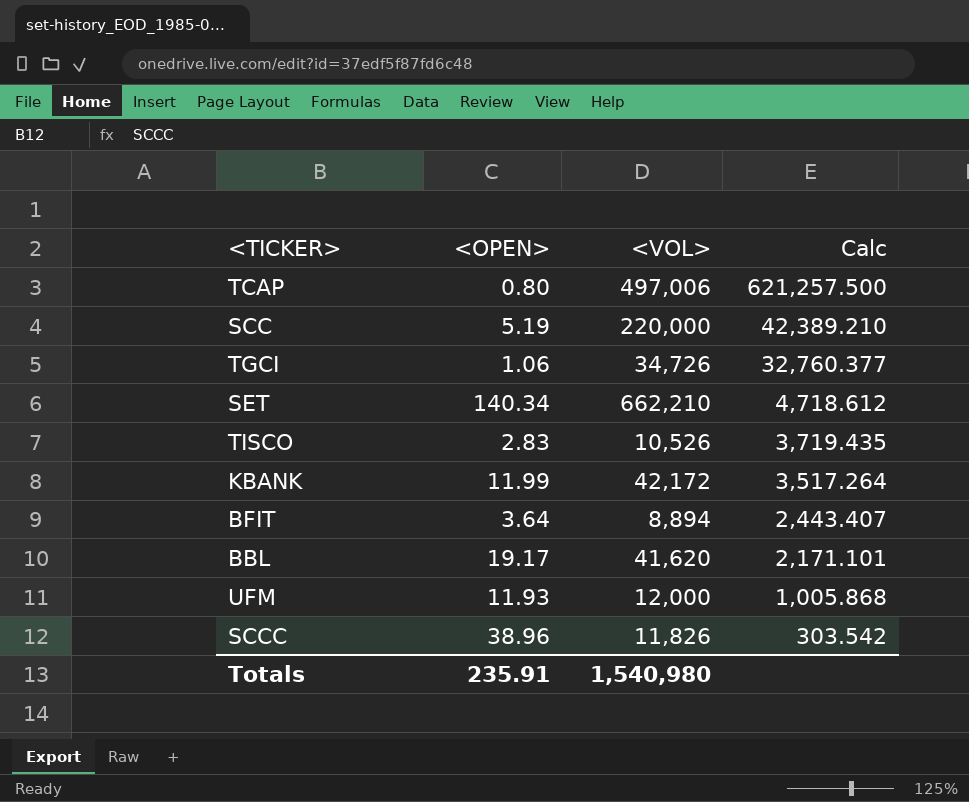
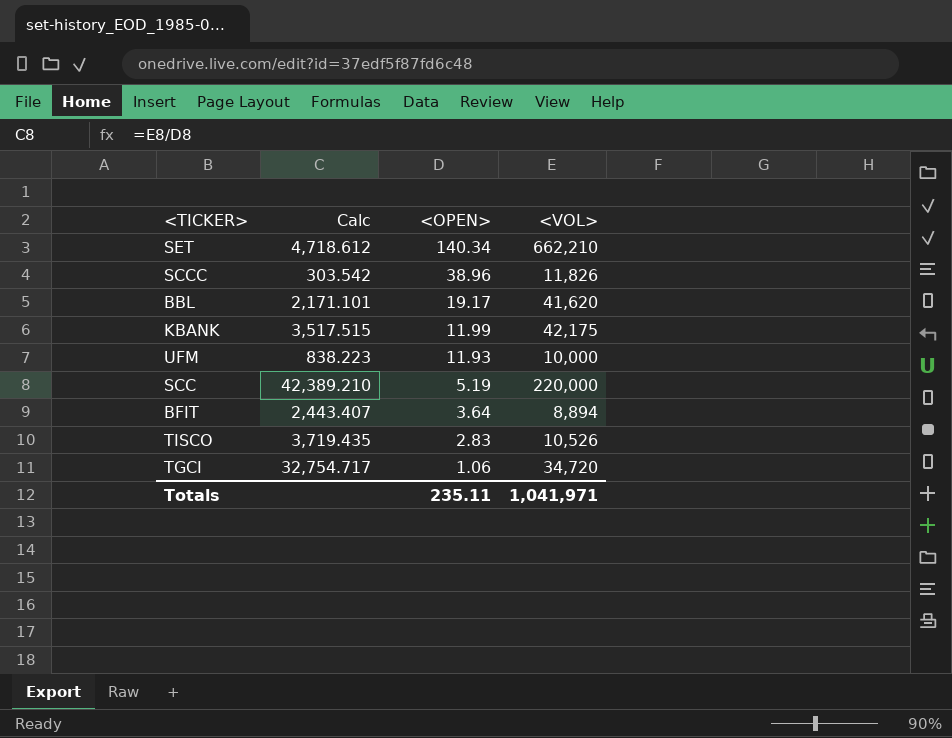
row order: Calc descending -> <OPEN> descending
column Calc | position: 4 -> 2
row TCAP: 0.80 | 497,006 | 621,257.500 -> none
KBANK | Calc: 3,517.264 -> 3,517.515
KBANK | <VOL>: 42,172 -> 42,175
UFM | Calc: 1,005.868 -> 838.223
UFM | <VOL>: 12,000 -> 10,000
TGCI | Calc: 32,760.377 -> 32,754.717
TGCI | <VOL>: 34,726 -> 34,720
Totals | <OPEN>: 235.91 -> 235.11
Totals | <VOL>: 1,540,980 -> 1,041,971

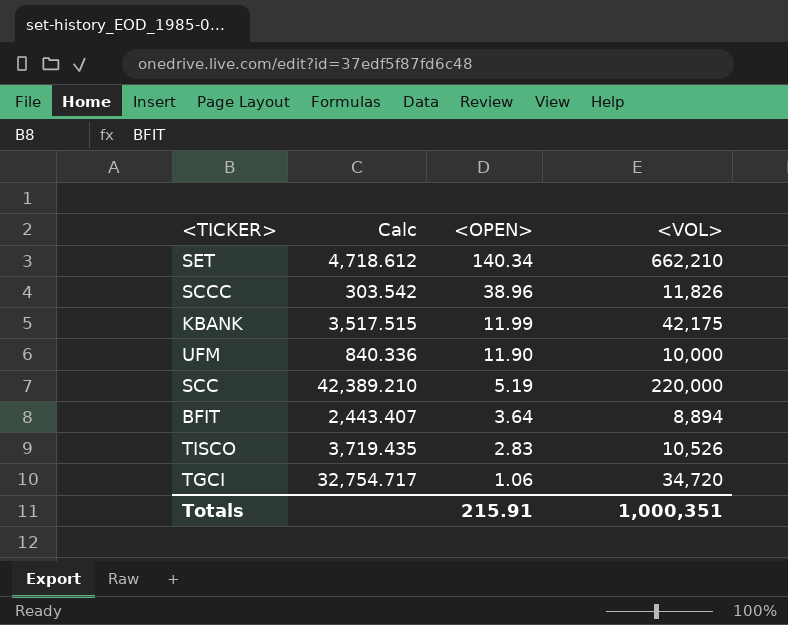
row BBL: 2,171.101 | 19.17 | 41,620 -> none
UFM | Calc: 838.223 -> 840.336
UFM | <OPEN>: 11.93 -> 11.90
Totals | <OPEN>: 235.11 -> 215.91
Totals | <VOL>: 1,041,971 -> 1,000,351

